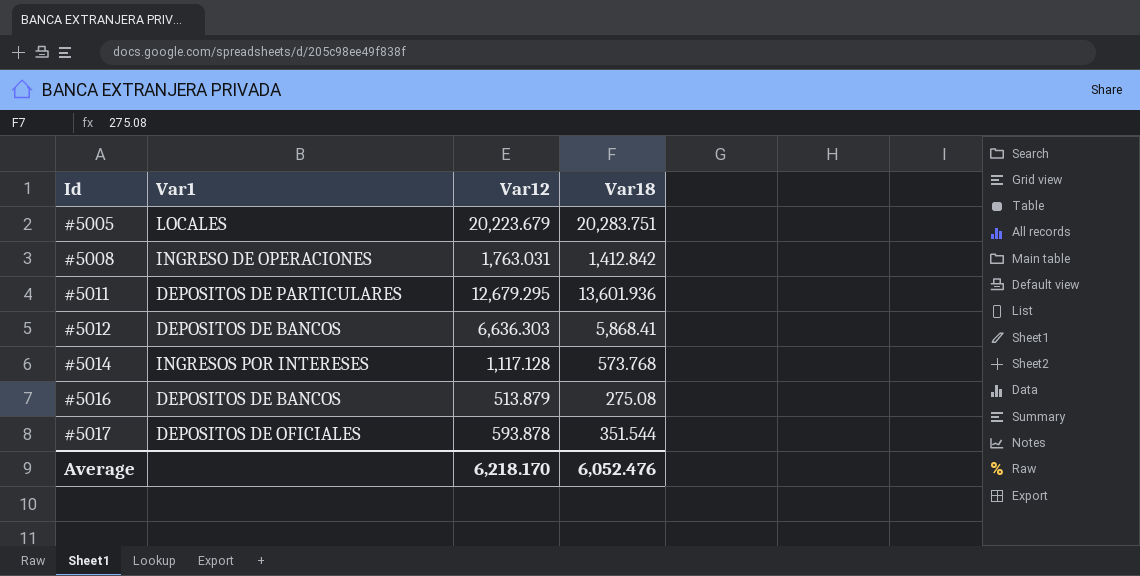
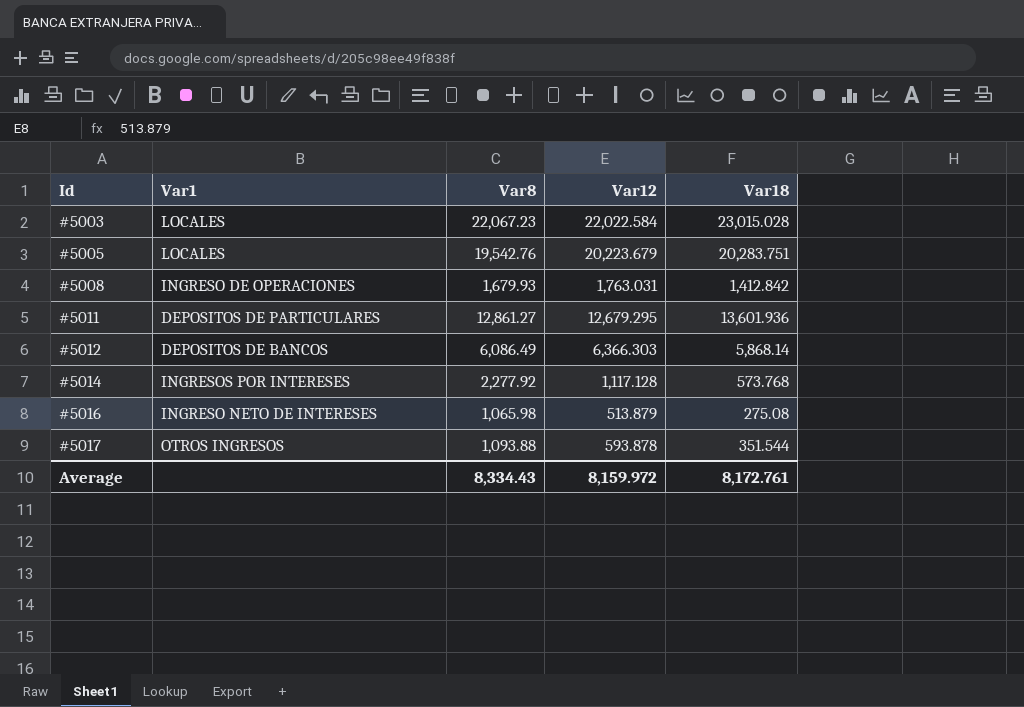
column Var8 | position: none -> 3
row #5003: none -> LOCALES | 22,067.23 | 22,022.584 | 23,015.028
#5012 | Var12: 6,636.303 -> 6,366.303
#5012 | Var18: 5,868.41 -> 5,868.14
#5016 | Var1: DEPOSITOS DE BANCOS -> INGRESO NETO DE INTERESES
#5017 | Var1: DEPOSITOS DE OFICIALES -> OTROS INGRESOS
Average | Var12: 6,218.170 -> 8,159.972
Average | Var18: 6,052.476 -> 8,172.761

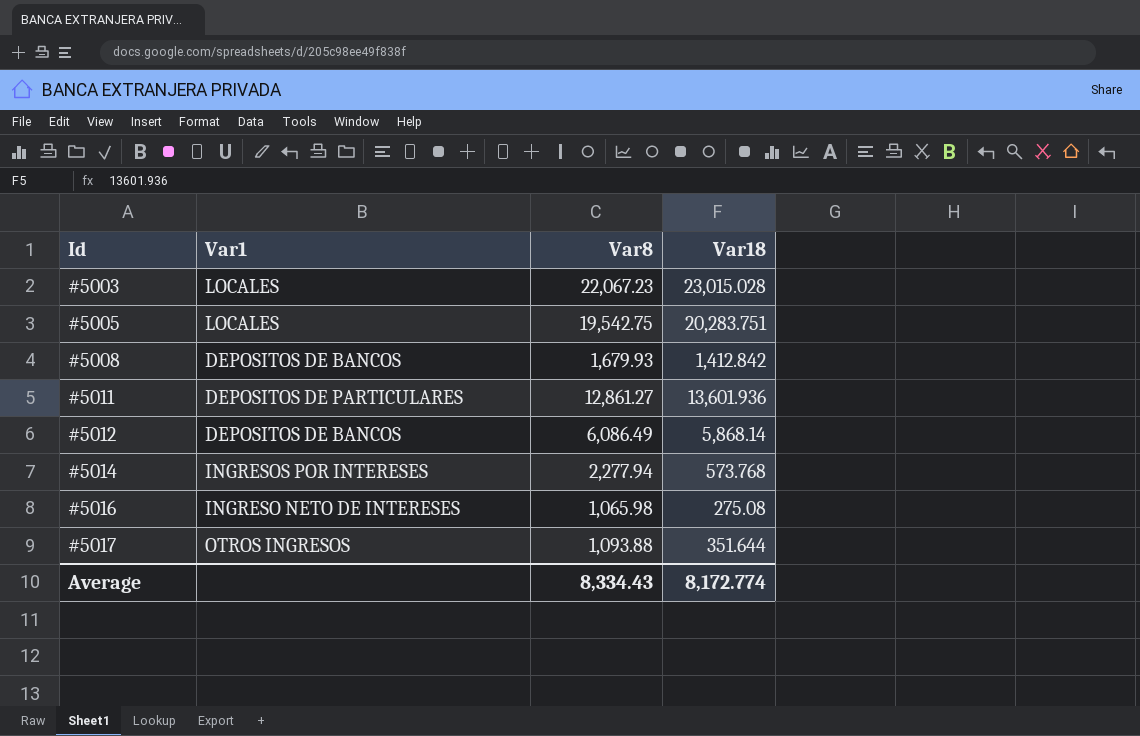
column Var12 | position: 4 -> none
#5005 | Var8: 19,542.76 -> 19,542.75
#5008 | Var1: INGRESO DE OPERACIONES -> DEPOSITOS DE BANCOS
#5014 | Var8: 2,277.92 -> 2,277.94
#5017 | Var18: 351.544 -> 351.644
Average | Var18: 8,172.761 -> 8,172.774

